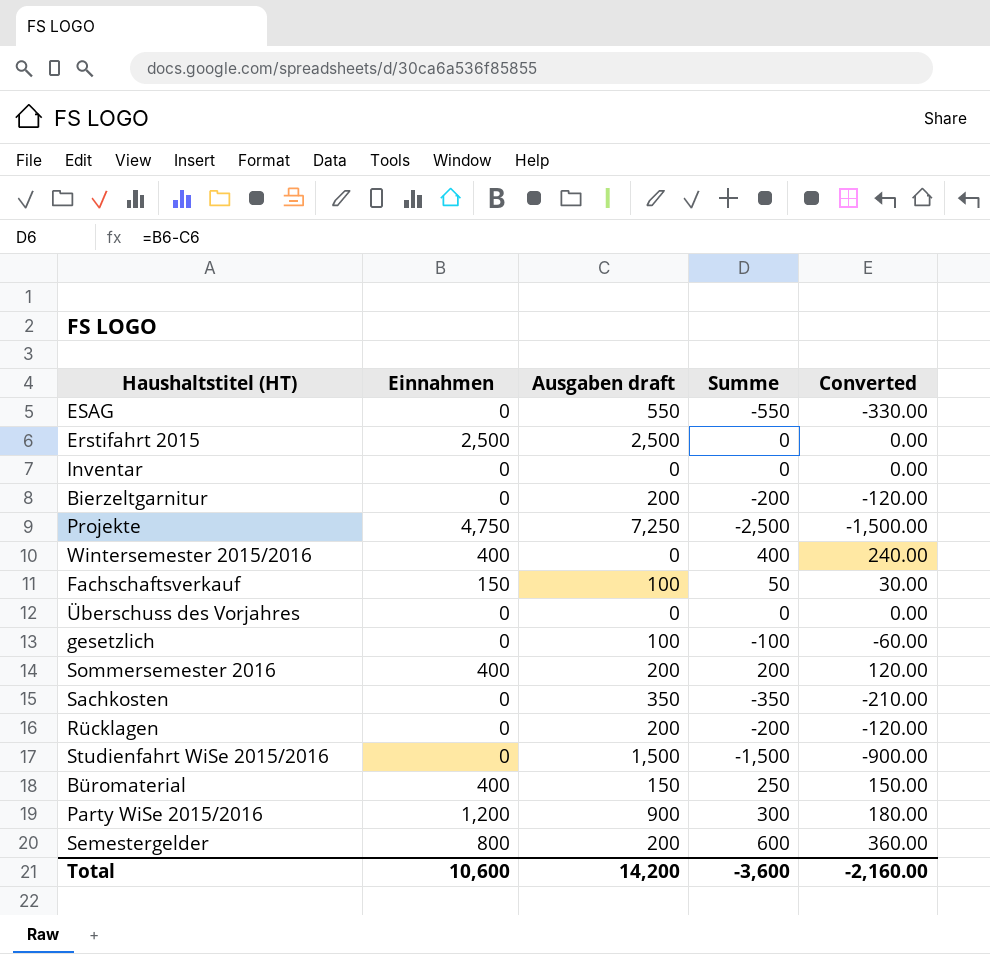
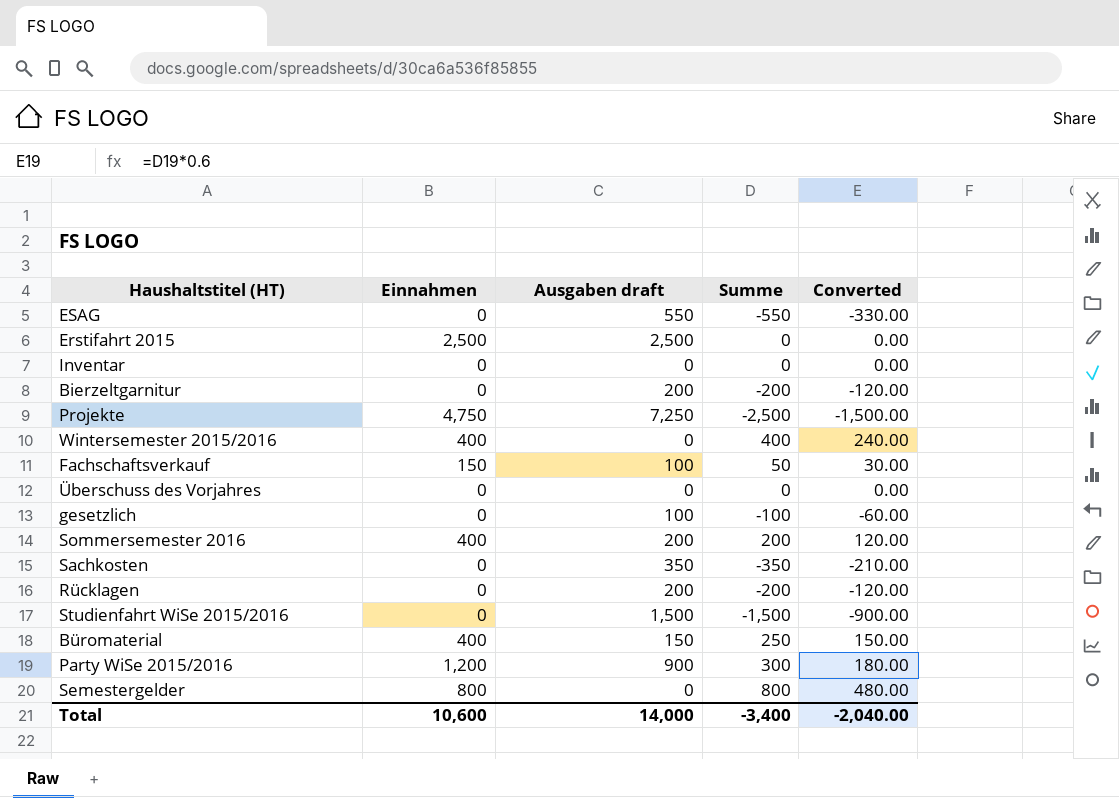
Semestergelder | Ausgaben draft: 200 -> 0
Semestergelder | Summe: 600 -> 800
Semestergelder | Converted: 360.00 -> 480.00
Total | Ausgaben draft: 14,200 -> 14,000
Total | Summe: -3,600 -> -3,400
Total | Converted: -2,160.00 -> -2,040.00

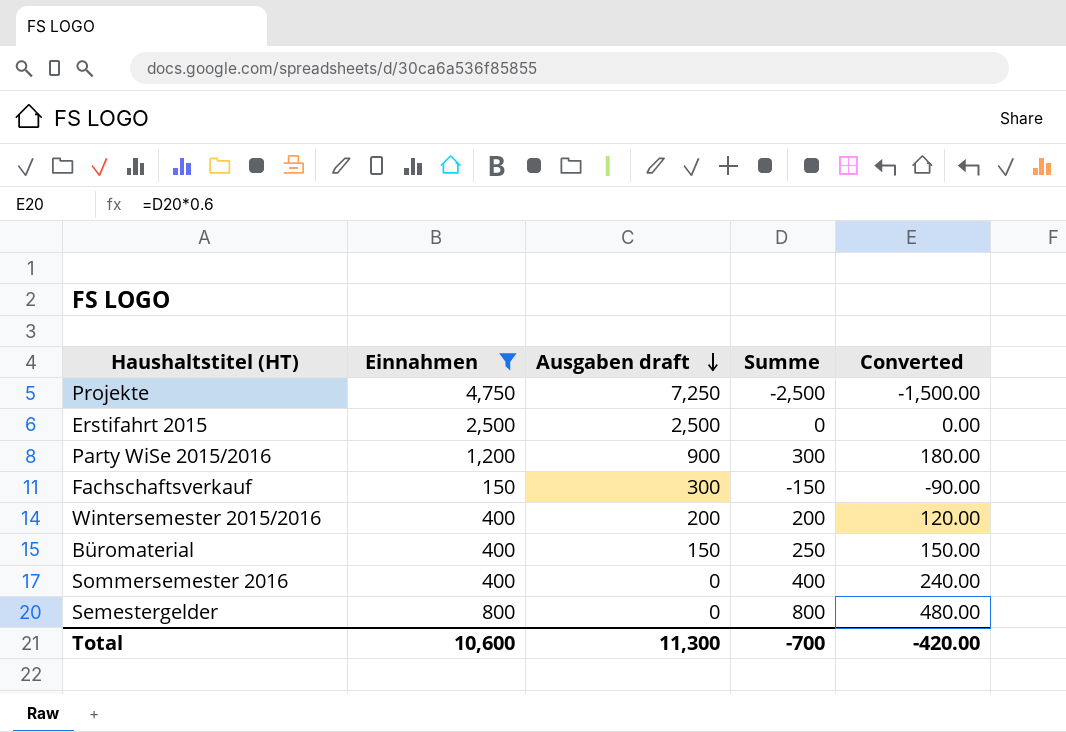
filter: none -> Einnahmen != 0
row order: none -> Ausgaben draft descending
Fachschaftsverkauf | Ausgaben draft: 100 -> 300
Fachschaftsverkauf | Summe: 50 -> -150
Fachschaftsverkauf | Converted: 30.00 -> -90.00
Wintersemester 2015/2016 | Ausgaben draft: 0 -> 200
Wintersemester 2015/2016 | Summe: 400 -> 200
Wintersemester 2015/2016 | Converted: 240.00 -> 120.00
Sommersemester 2016 | Ausgaben draft: 200 -> 0
Sommersemester 2016 | Summe: 200 -> 400
Sommersemester 2016 | Converted: 120.00 -> 240.00
Total | Ausgaben draft: 14,000 -> 11,300
Total | Summe: -3,400 -> -700
Total | Converted: -2,040.00 -> -420.00

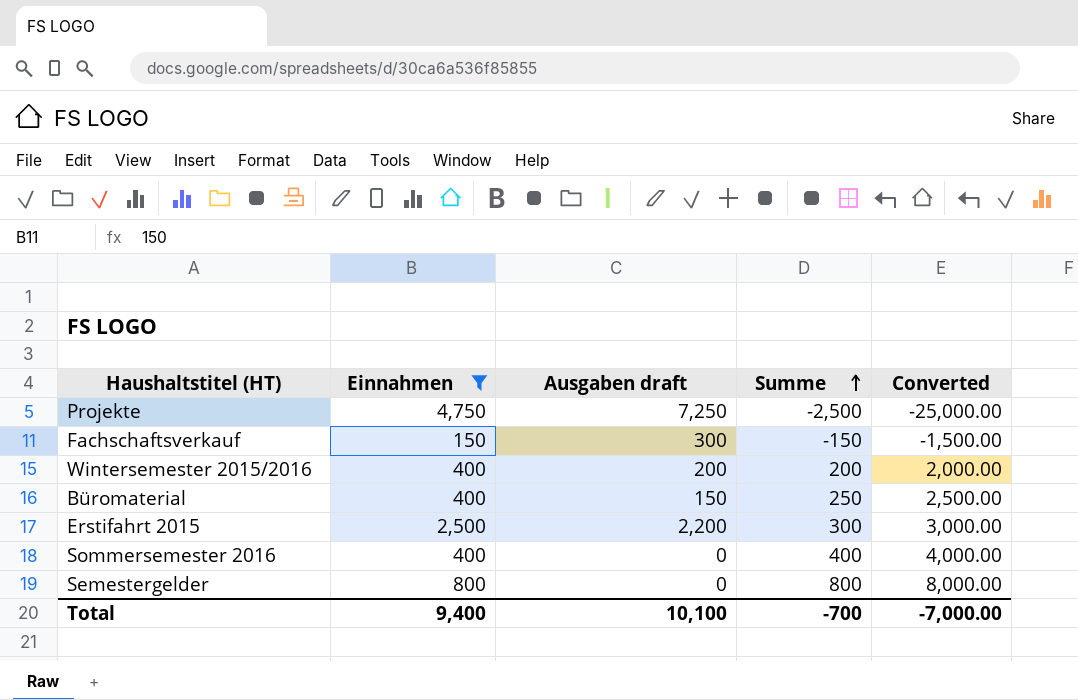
row order: Ausgaben draft descending -> Summe ascending
column Converted | formula: [Summe] * 0.6 -> [Summe] * 10
row Party WiSe 2015/2016: 1,200 | 900 | 300 | 180.00 -> none
Erstifahrt 2015 | Ausgaben draft: 2,500 -> 2,200
Erstifahrt 2015 | Summe: 0 -> 300
Total | Einnahmen: 10,600 -> 9,400
Total | Ausgaben draft: 11,300 -> 10,100
Total | Converted: -420.00 -> -7,000.00

